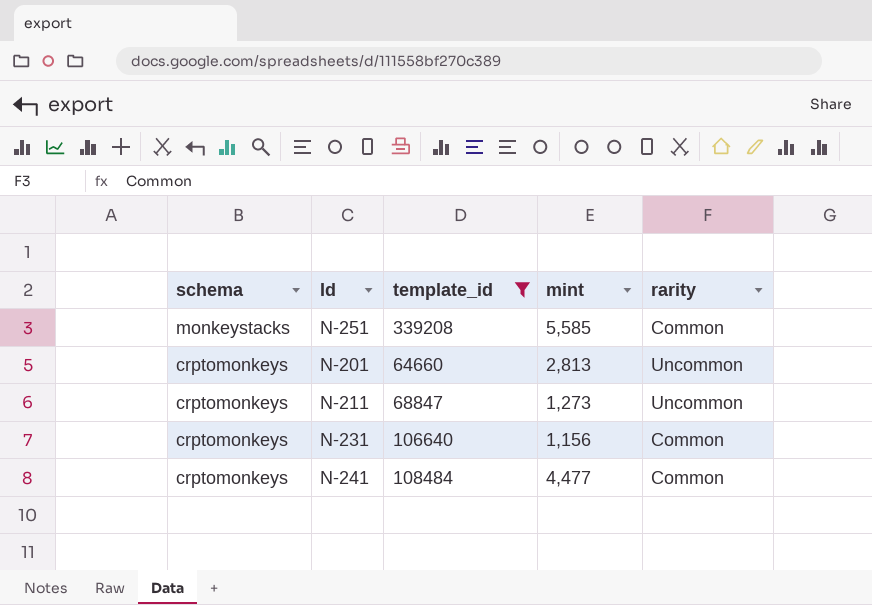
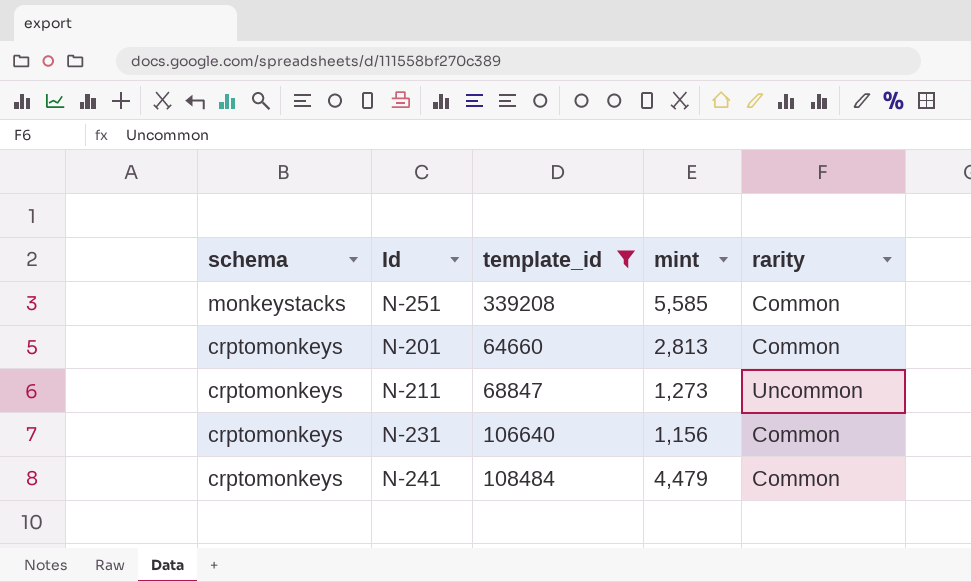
N-201 | rarity: Uncommon -> Common
N-241 | mint: 4,477 -> 4,479

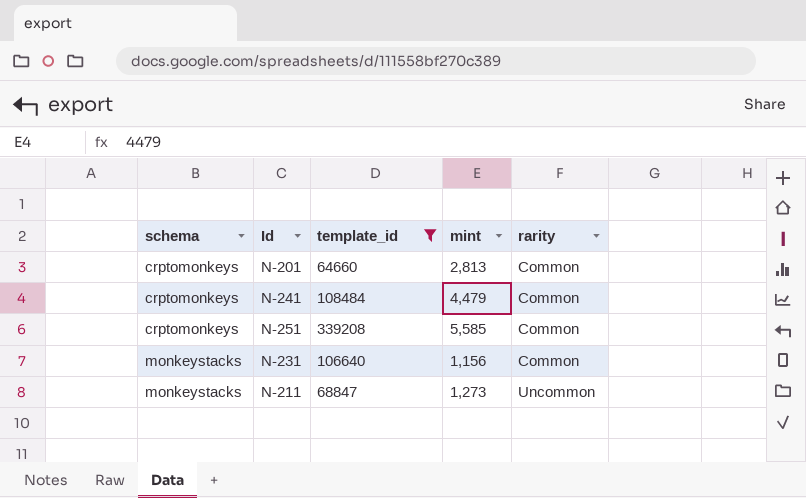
row order: schema descending -> schema ascending
N-251 | schema: monkeystacks -> crptomonkeys
N-231 | schema: crptomonkeys -> monkeystacks
N-211 | schema: crptomonkeys -> monkeystacks

